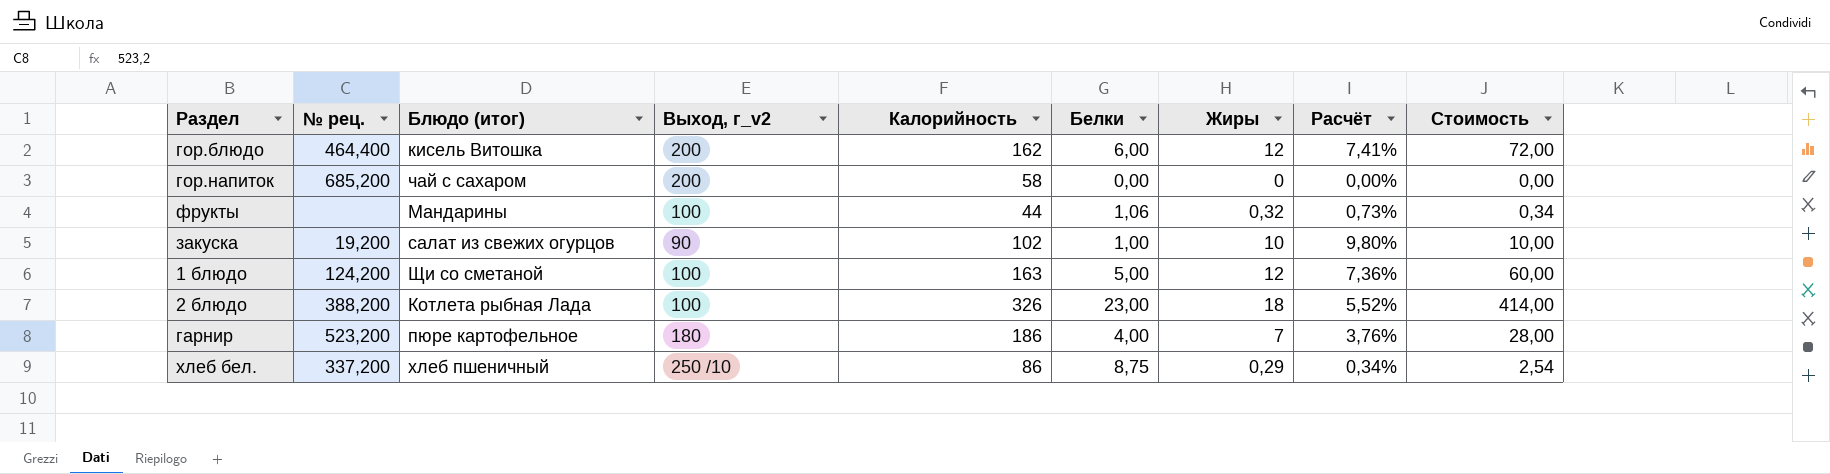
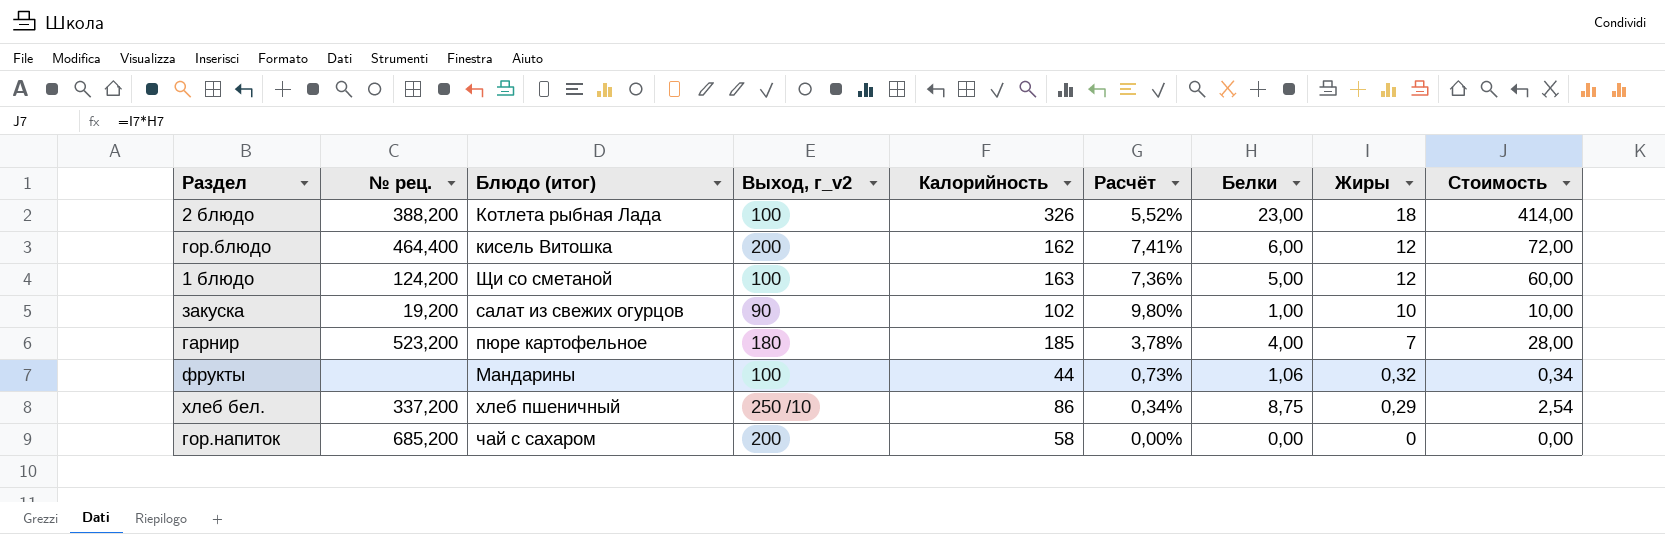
row order: none -> Жиры descending
column Расчёт | position: 8 -> 6
гарнир | Калорийность: 186 -> 185
гарнир | Расчёт: 3,76% -> 3,78%

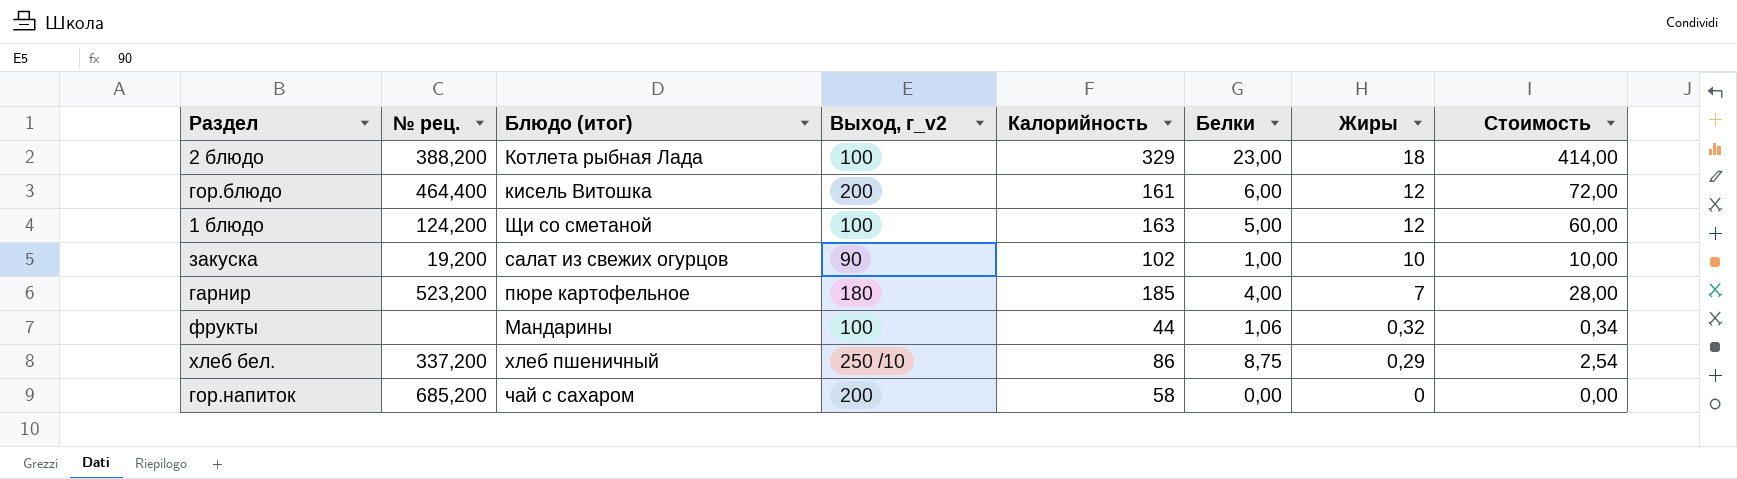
column Расчёт | formula: [Жиры] / [Калорийность] -> none
2 блюдо | Калорийность: 326 -> 329
гор.блюдо | Калорийность: 162 -> 161

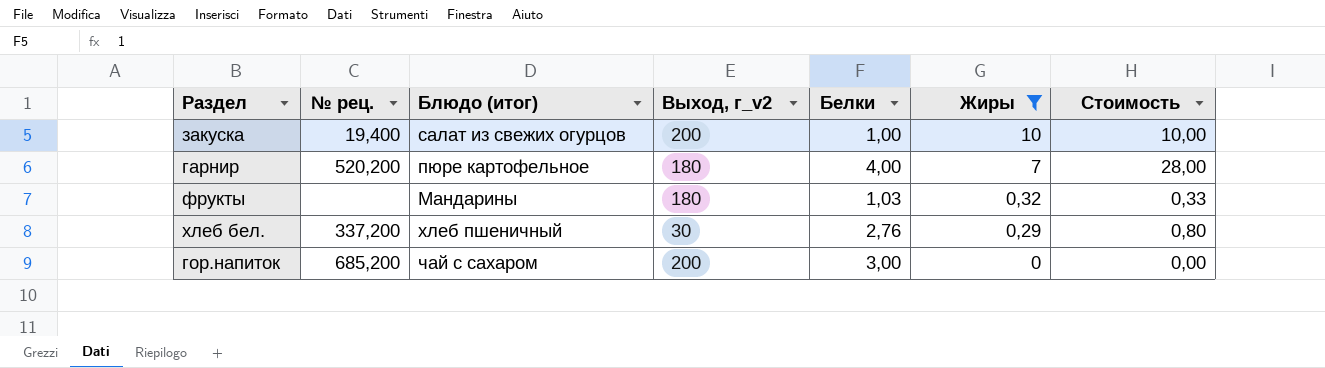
filter: none -> Жиры <= 10
column Калорийность | position: 5 -> none
закуска | № рец.: 19,200 -> 19,400
закуска | Выход, г_v2: 90 -> 200
гарнир | № рец.: 523,200 -> 520,200
фрукты | Выход, г_v2: 100 -> 180
фрукты | Белки: 1,06 -> 1,03
фрукты | Стоимость: 0,34 -> 0,33
хлеб бел. | Выход, г_v2: 250 /10 -> 30
хлеб бел. | Белки: 8,75 -> 2,76
хлеб бел. | Стоимость: 2,54 -> 0,80
гор.напиток | Белки: 0,00 -> 3,00

